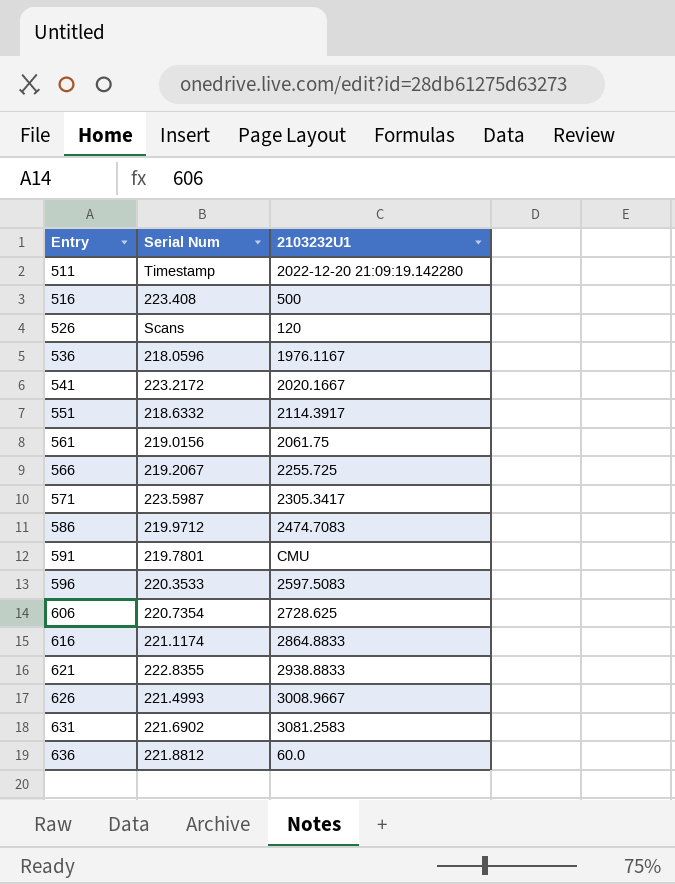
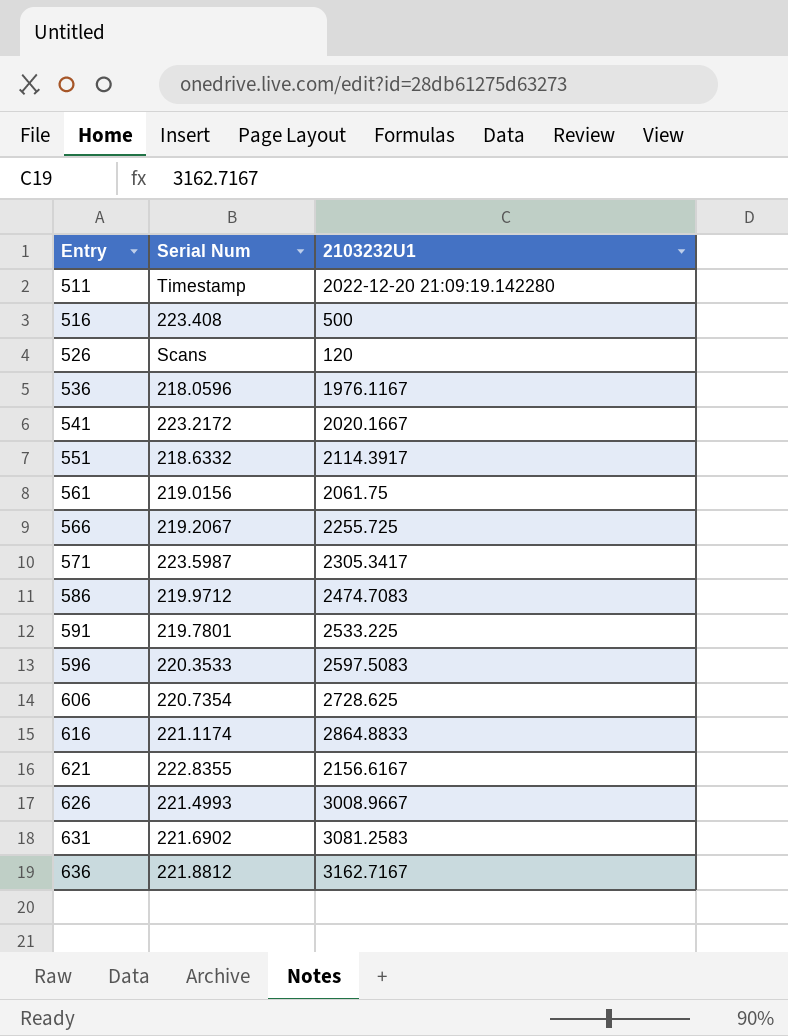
591 | 2103232U1: CMU -> 2533.225
621 | 2103232U1: 2938.8833 -> 2156.6167
636 | 2103232U1: 60.0 -> 3162.7167

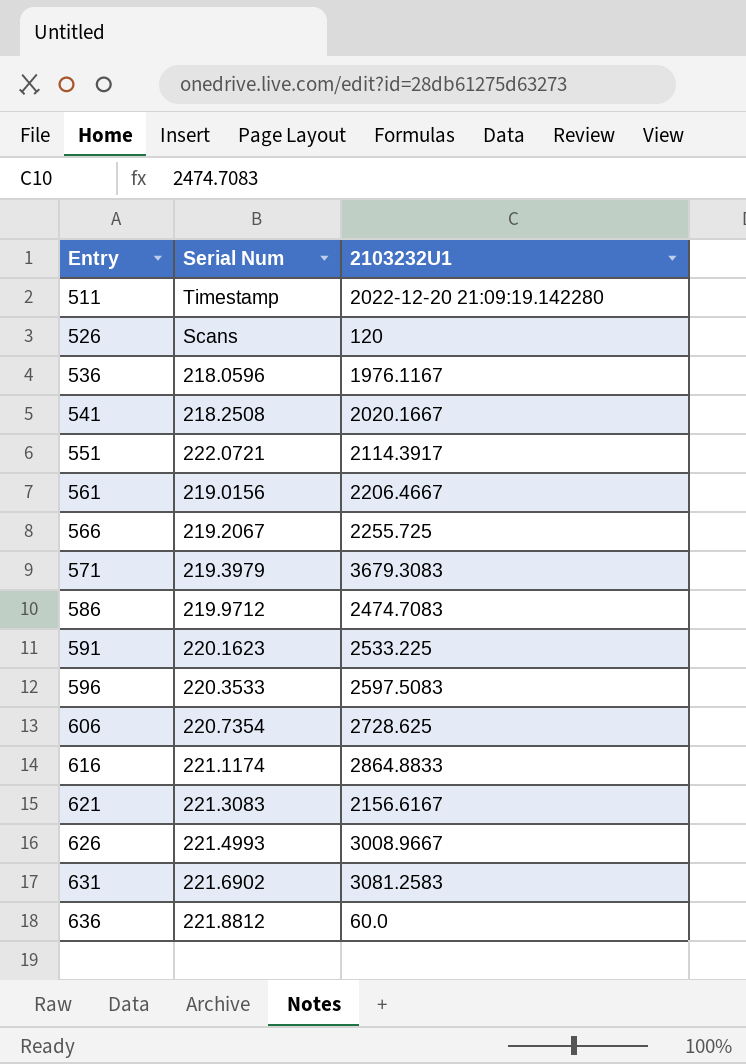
row 516: 223.408 | 500 -> none
541 | Serial Num: 223.2172 -> 218.2508
551 | Serial Num: 218.6332 -> 222.0721
561 | 2103232U1: 2061.75 -> 2206.4667
571 | Serial Num: 223.5987 -> 219.3979
571 | 2103232U1: 2305.3417 -> 3679.3083
591 | Serial Num: 219.7801 -> 220.1623
621 | Serial Num: 222.8355 -> 221.3083
636 | 2103232U1: 3162.7167 -> 60.0

